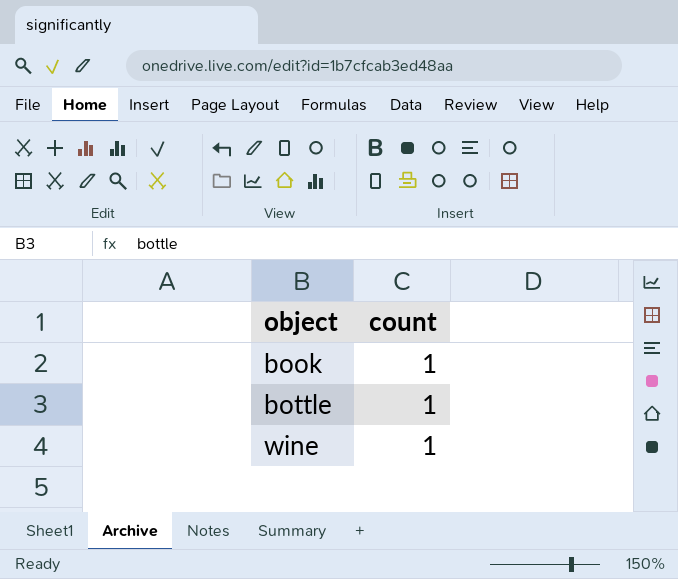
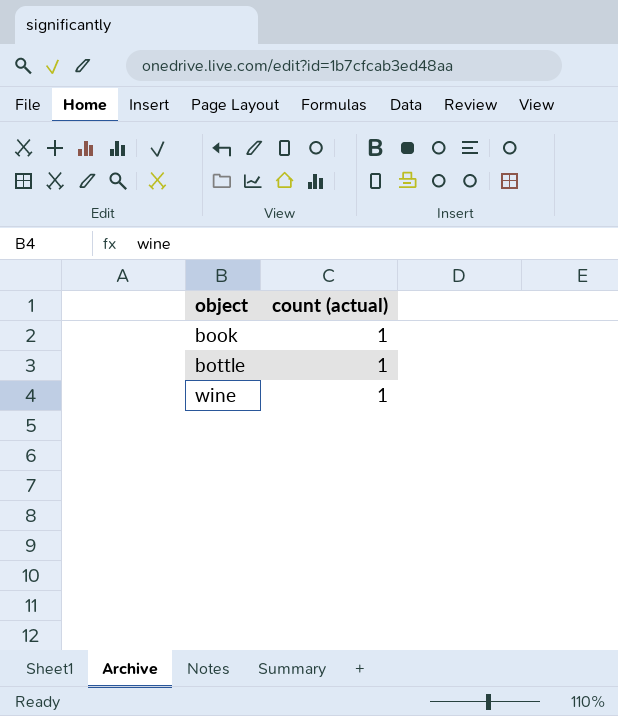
column name: count -> count (actual)

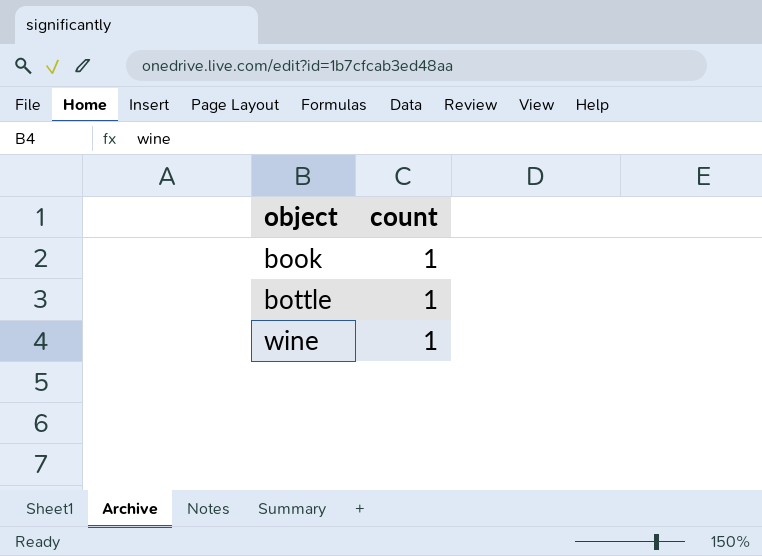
column name: count (actual) -> count

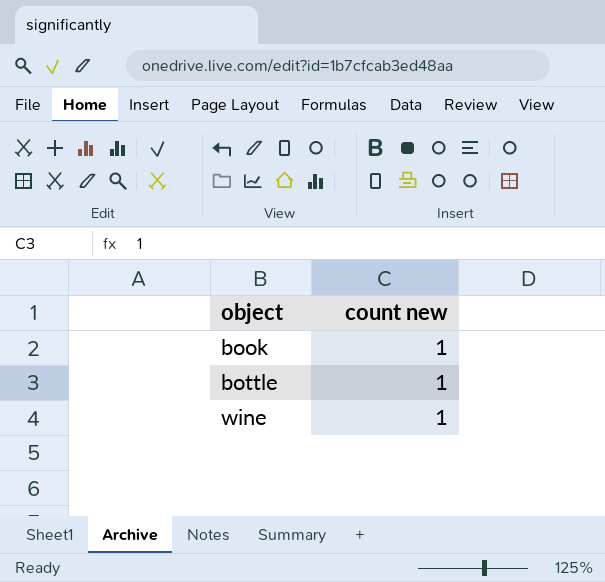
column name: count -> count new

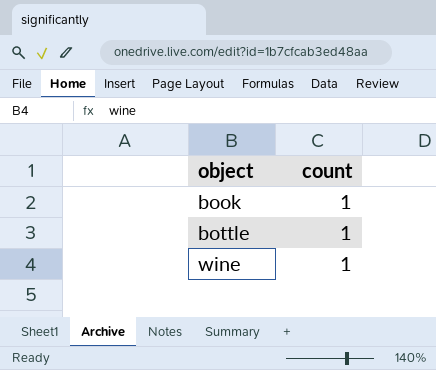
column name: count new -> count

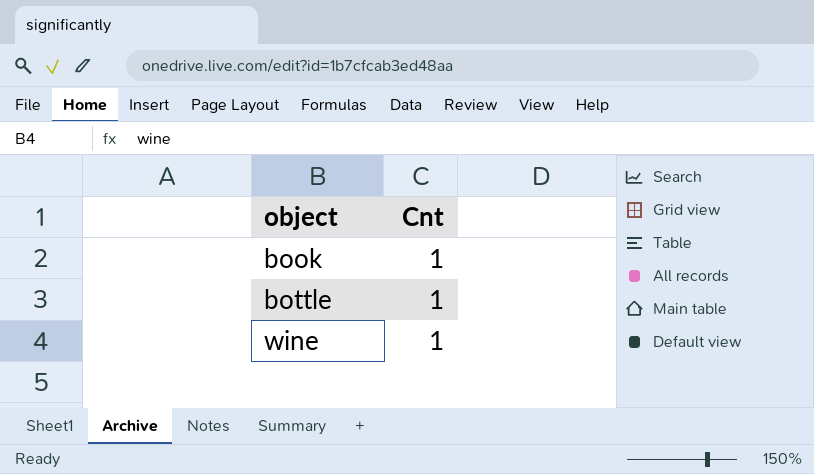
column name: count -> Cnt

